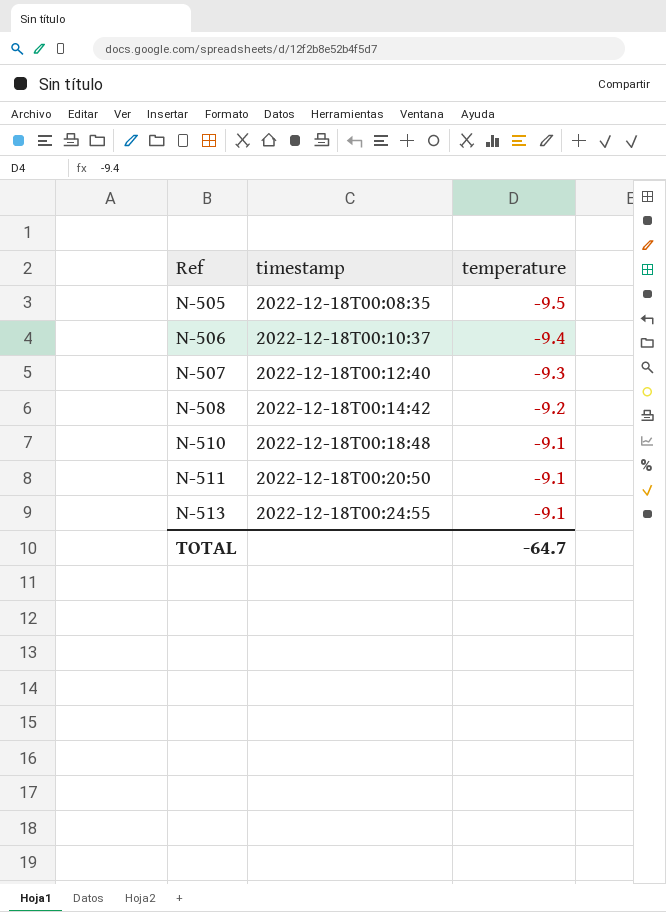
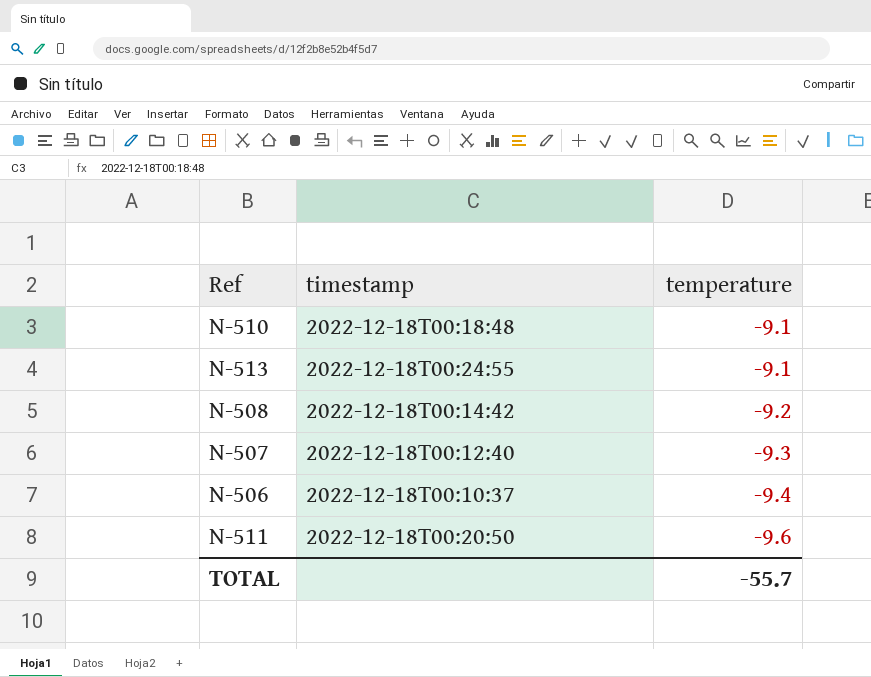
row order: Ref ascending -> temperature descending
row N-505: 2022-12-18T00:08:35 | -9.5 -> none
N-511 | temperature: -9.1 -> -9.6
TOTAL | temperature: -64.7 -> -55.7

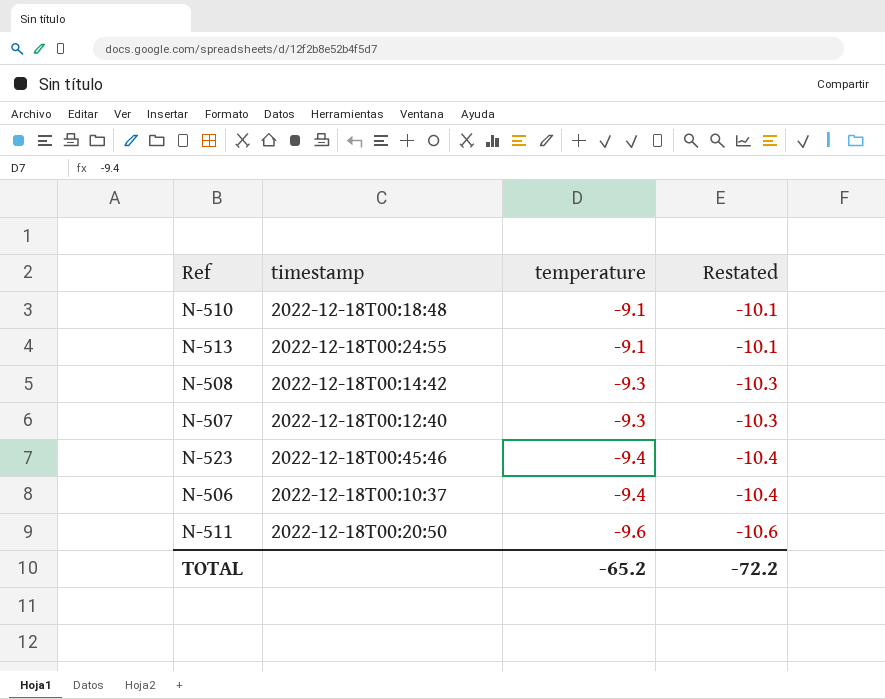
column Restated | formula: none -> [temperature] - 1
N-508 | temperature: -9.2 -> -9.3
row N-523: none -> 2022-12-18T00:45:46 | -9.4 | -10.4
TOTAL | temperature: -55.7 -> -65.2

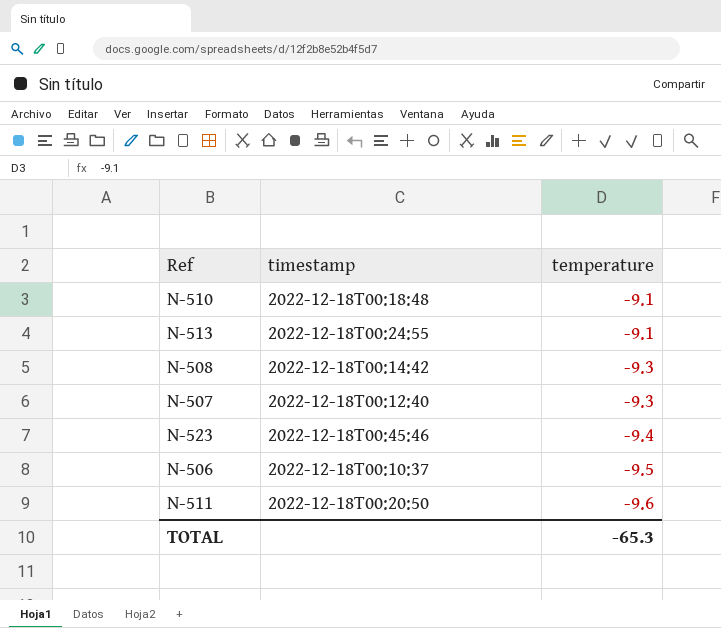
column Restated | formula: [temperature] - 1 -> none
N-506 | temperature: -9.4 -> -9.5
TOTAL | temperature: -65.2 -> -65.3

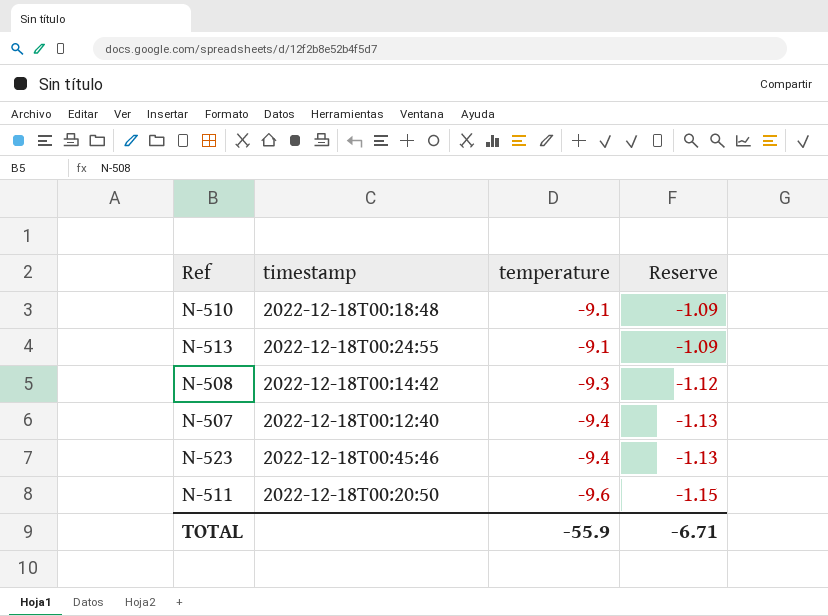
column Reserve | formula: none -> [temperature] * 0.12
row N-506: 2022-12-18T00:10:37 | -9.5 -> none
N-507 | temperature: -9.3 -> -9.4
TOTAL | temperature: -65.3 -> -55.9

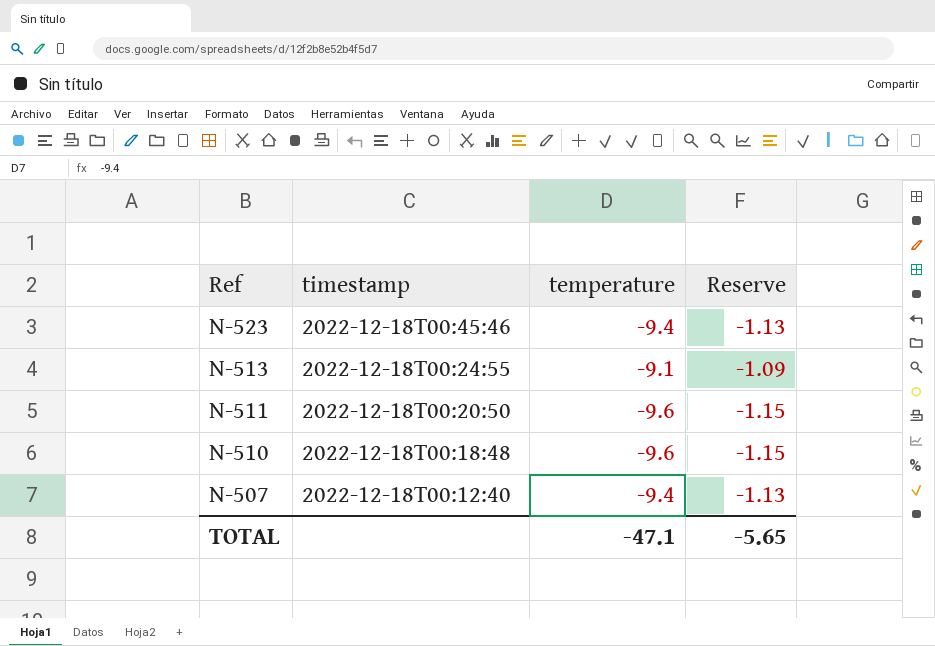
row order: temperature descending -> Ref descending
row N-508: 2022-12-18T00:14:42 | -9.3 | -1.12 -> none
N-510 | temperature: -9.1 -> -9.6
N-510 | Reserve: -1.09 -> -1.15
TOTAL | temperature: -55.9 -> -47.1
TOTAL | Reserve: -6.71 -> -5.65

